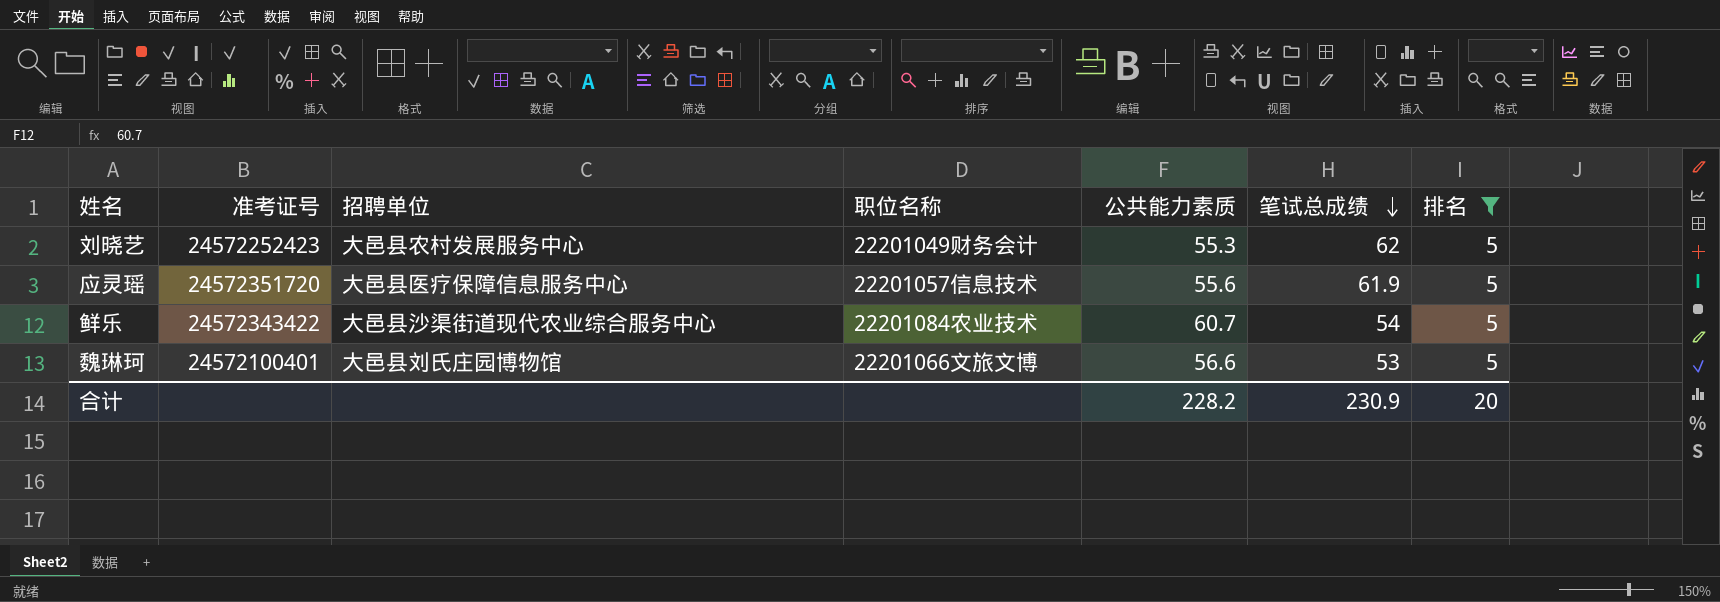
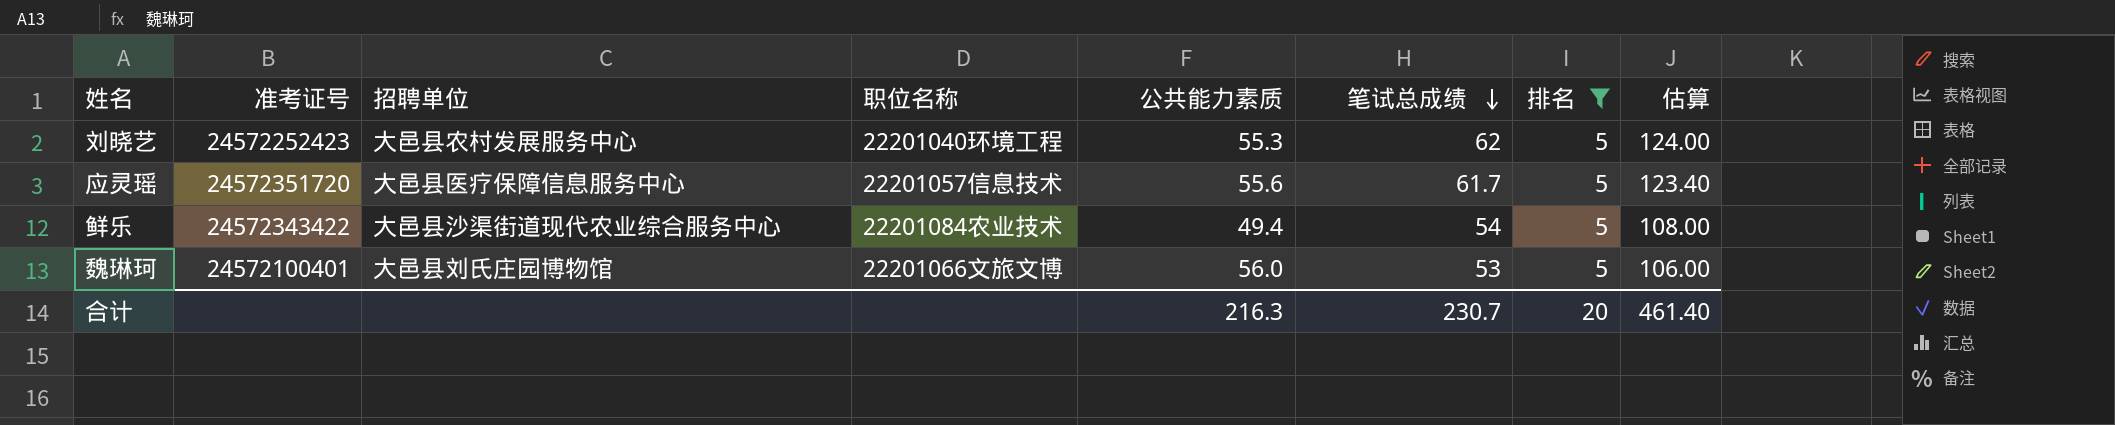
column 估算 | formula: none -> [笔试总成绩] * 2
刘晓艺 | 职位名称: 22201049财务会计 -> 22201040环境工程
应灵瑶 | 笔试总成绩: 61.9 -> 61.7
鲜乐 | 公共能力素质: 60.7 -> 49.4
魏琳珂 | 公共能力素质: 56.6 -> 56.0
合计 | 公共能力素质: 228.2 -> 216.3
合计 | 笔试总成绩: 230.9 -> 230.7

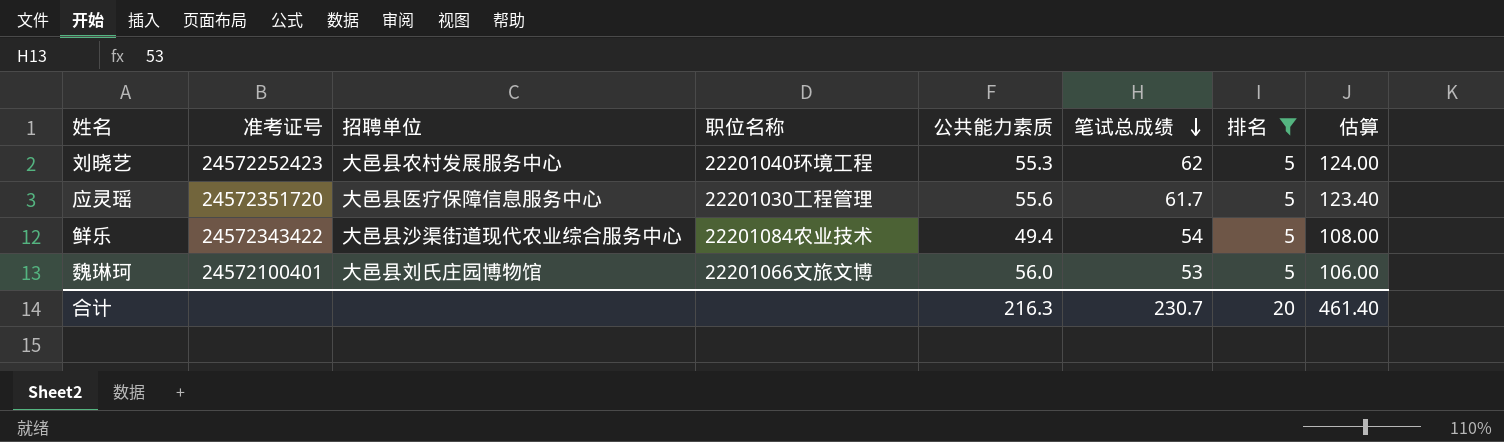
应灵瑶 | 职位名称: 22201057信息技术 -> 22201030工程管理

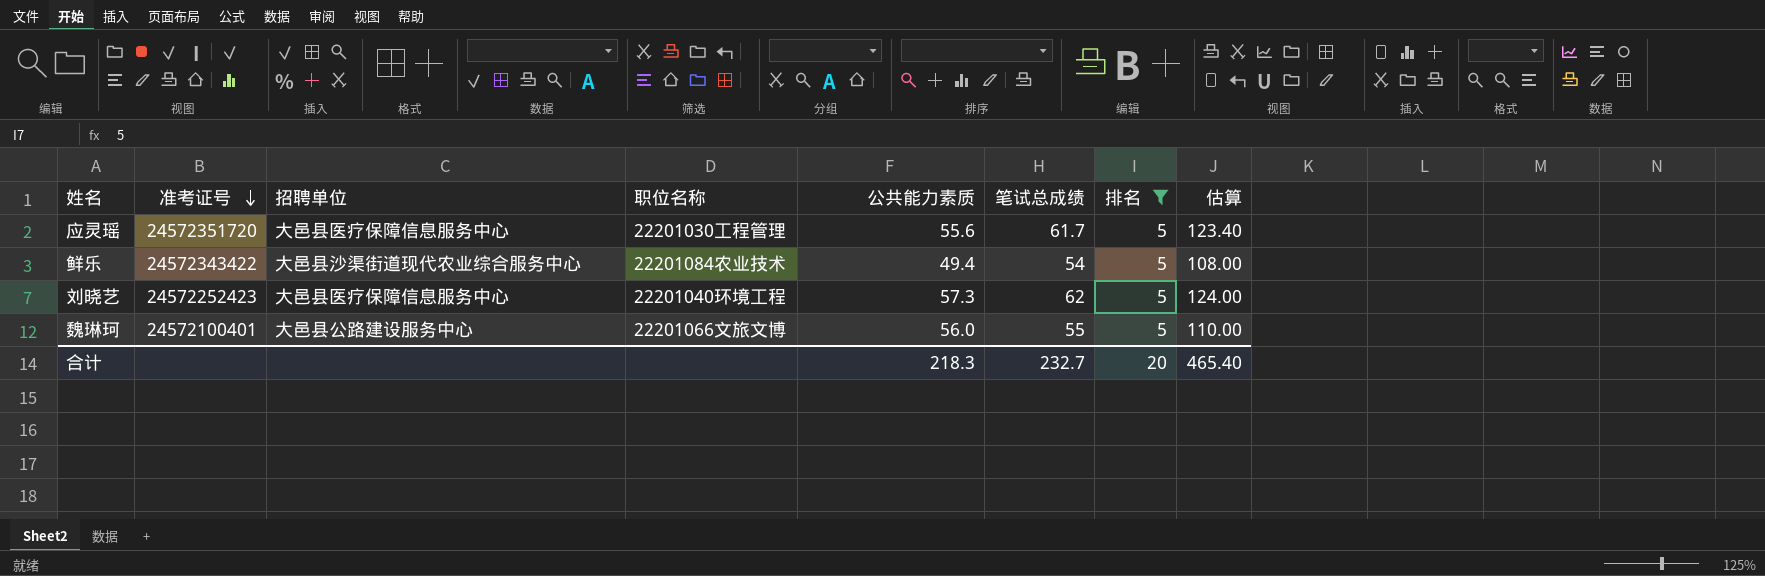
row order: 笔试总成绩 descending -> 准考证号 descending
刘晓艺 | 招聘单位: 大邑县农村发展服务中心 -> 大邑县医疗保障信息服务中心
刘晓艺 | 公共能力素质: 55.3 -> 57.3
魏琳珂 | 招聘单位: 大邑县刘氏庄园博物馆 -> 大邑县公路建设服务中心
魏琳珂 | 笔试总成绩: 53 -> 55
魏琳珂 | 估算: 106.00 -> 110.00
合计 | 公共能力素质: 216.3 -> 218.3
合计 | 笔试总成绩: 230.7 -> 232.7
合计 | 估算: 461.40 -> 465.40

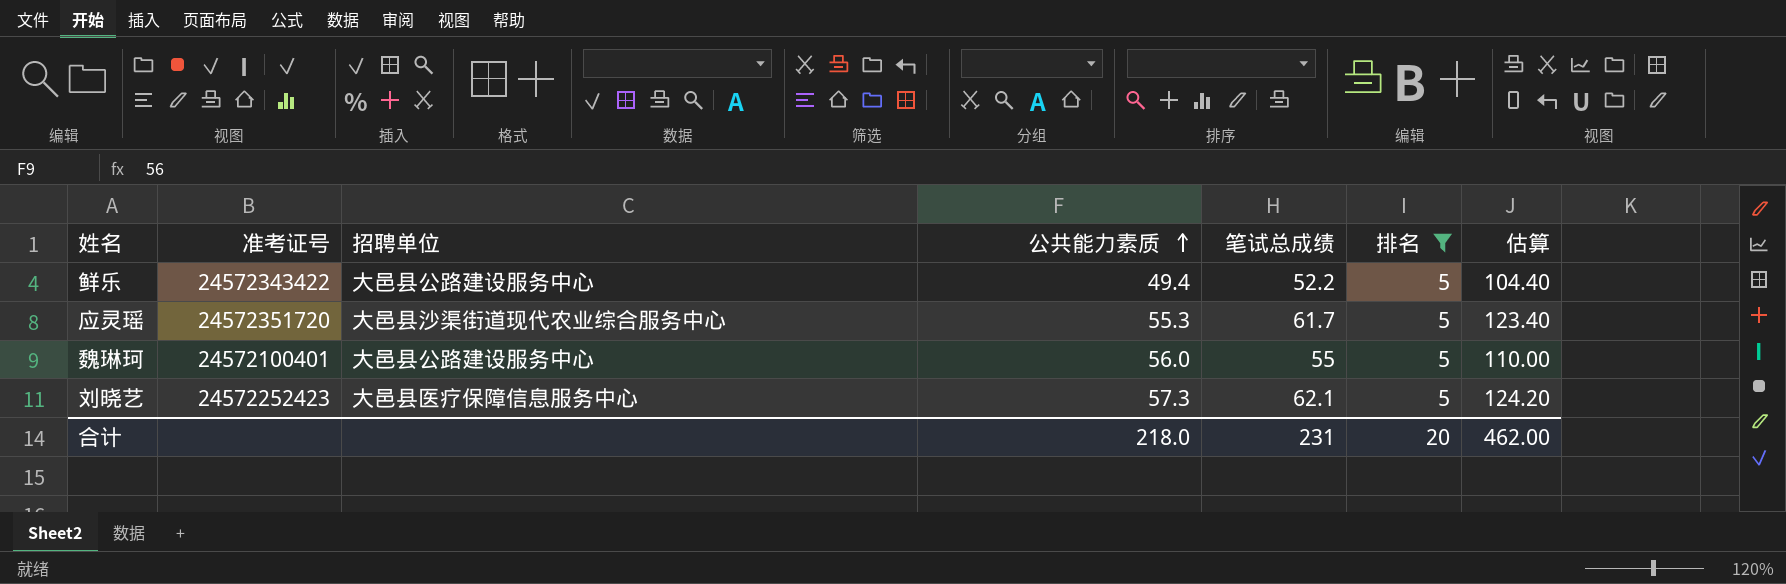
row order: 准考证号 descending -> 公共能力素质 ascending
column 职位名称 | position: 4 -> none
鲜乐 | 招聘单位: 大邑县沙渠街道现代农业综合服务中心 -> 大邑县公路建设服务中心
鲜乐 | 笔试总成绩: 54 -> 52.2
鲜乐 | 估算: 108.00 -> 104.40
应灵瑶 | 招聘单位: 大邑县医疗保障信息服务中心 -> 大邑县沙渠街道现代农业综合服务中心
应灵瑶 | 公共能力素质: 55.6 -> 55.3
刘晓艺 | 笔试总成绩: 62 -> 62.1
刘晓艺 | 估算: 124.00 -> 124.20
合计 | 公共能力素质: 218.3 -> 218.0
合计 | 笔试总成绩: 232.7 -> 231
合计 | 估算: 465.40 -> 462.00

